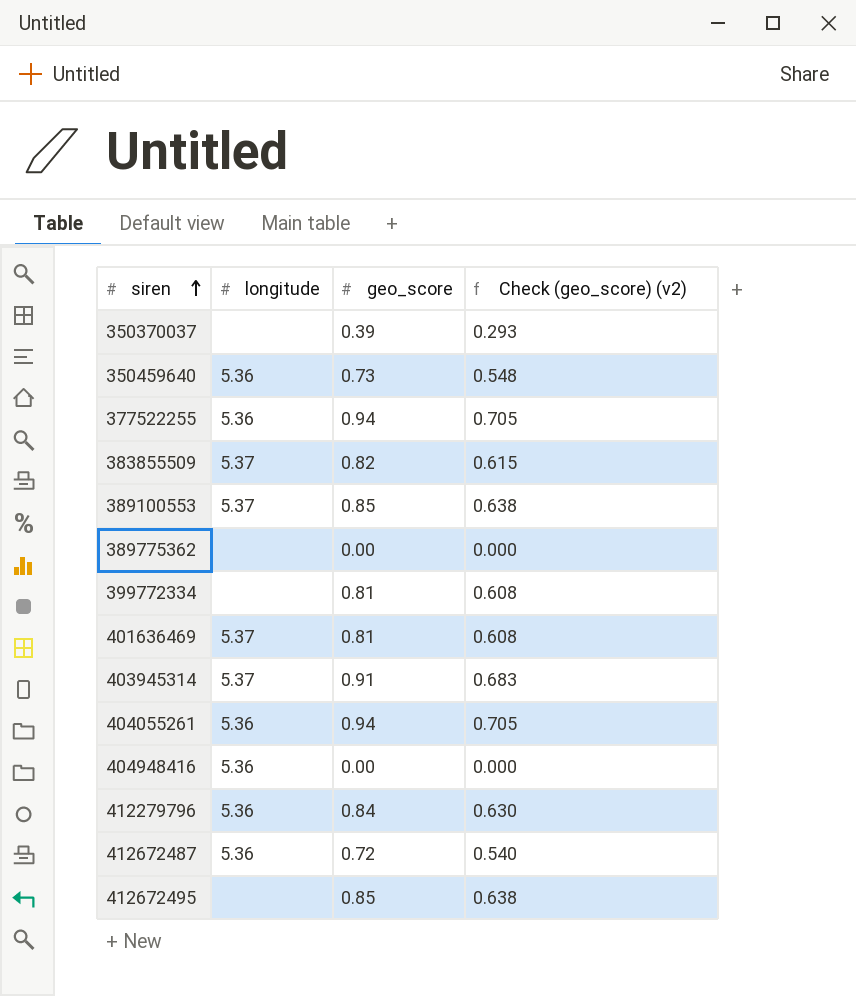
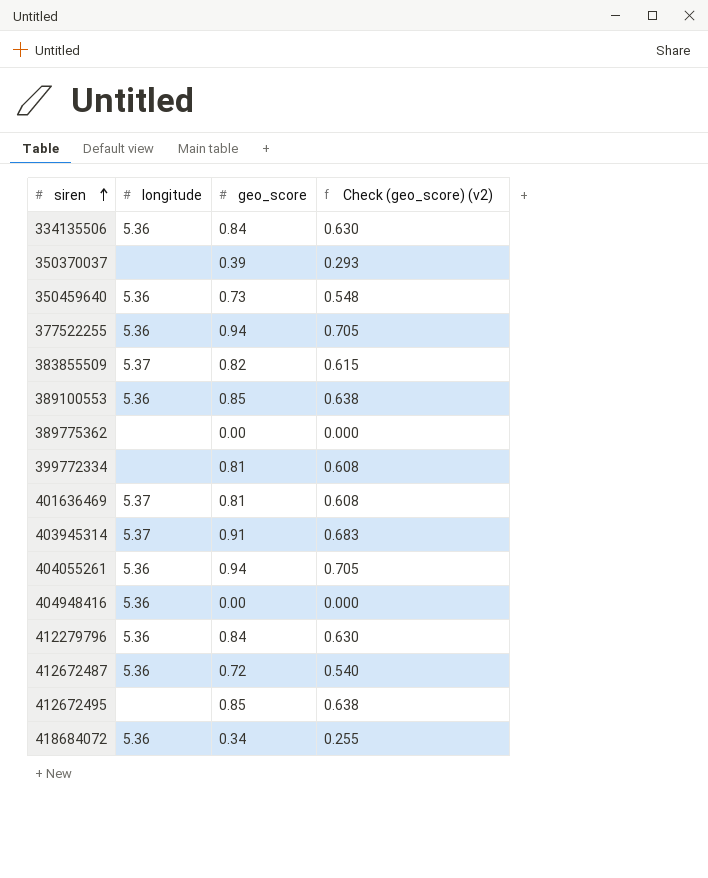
row 334135506: none -> 5.36 | 0.84 | 0.630
389100553 | longitude: 5.37 -> 5.36
row 418684072: none -> 5.36 | 0.34 | 0.255

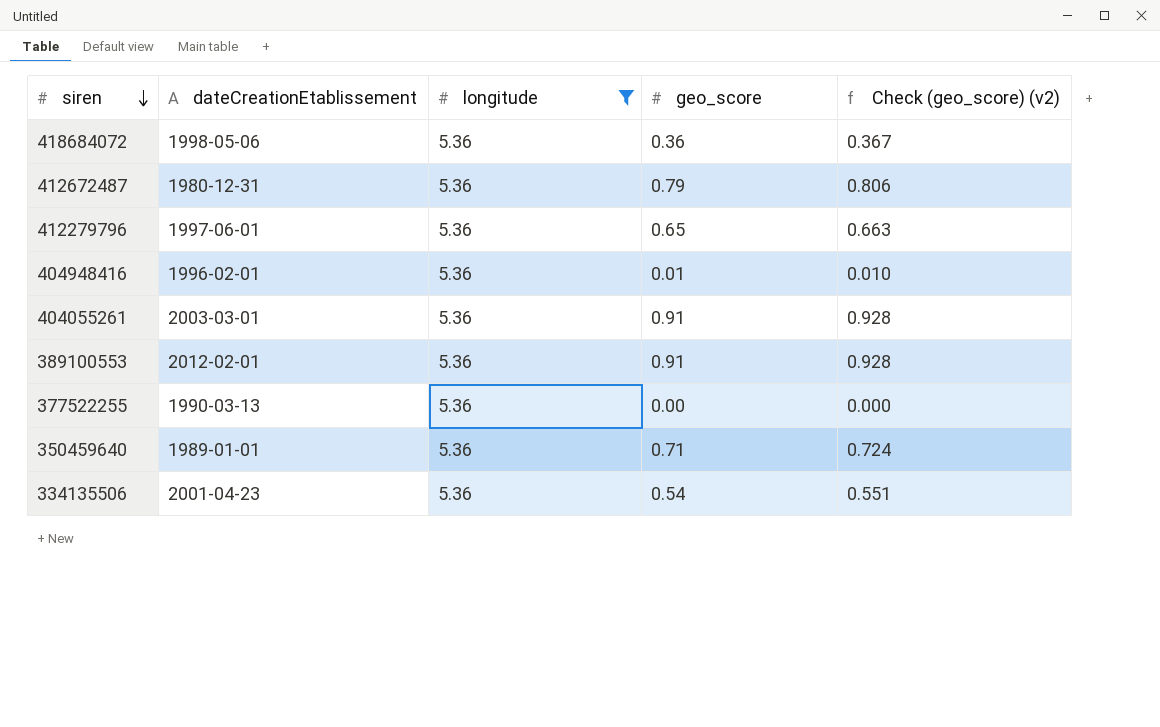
filter: none -> longitude = 5.36
row order: siren ascending -> siren descending
column dateCreationEtablissement | position: none -> 2
column Check (geo_score) (v2) | formula: [geo_score] * 0.75 -> [geo_score] * 1.02
418684072 | geo_score: 0.34 -> 0.36
412672487 | geo_score: 0.72 -> 0.79
412279796 | geo_score: 0.84 -> 0.65
404948416 | geo_score: 0.00 -> 0.01
404055261 | geo_score: 0.94 -> 0.91
389100553 | geo_score: 0.85 -> 0.91
377522255 | geo_score: 0.94 -> 0.00
350459640 | geo_score: 0.73 -> 0.71
334135506 | geo_score: 0.84 -> 0.54

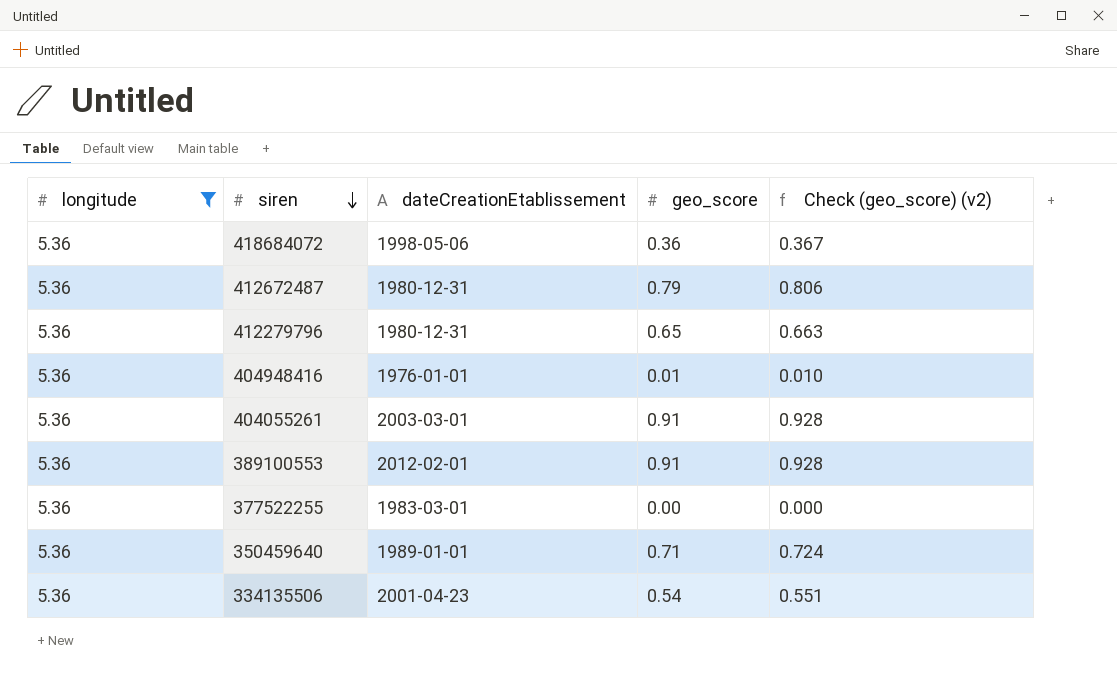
column longitude | position: 3 -> 1
412279796 | dateCreationEtablissement: 1997-06-01 -> 1980-12-31
404948416 | dateCreationEtablissement: 1996-02-01 -> 1976-01-01
377522255 | dateCreationEtablissement: 1990-03-13 -> 1983-03-01

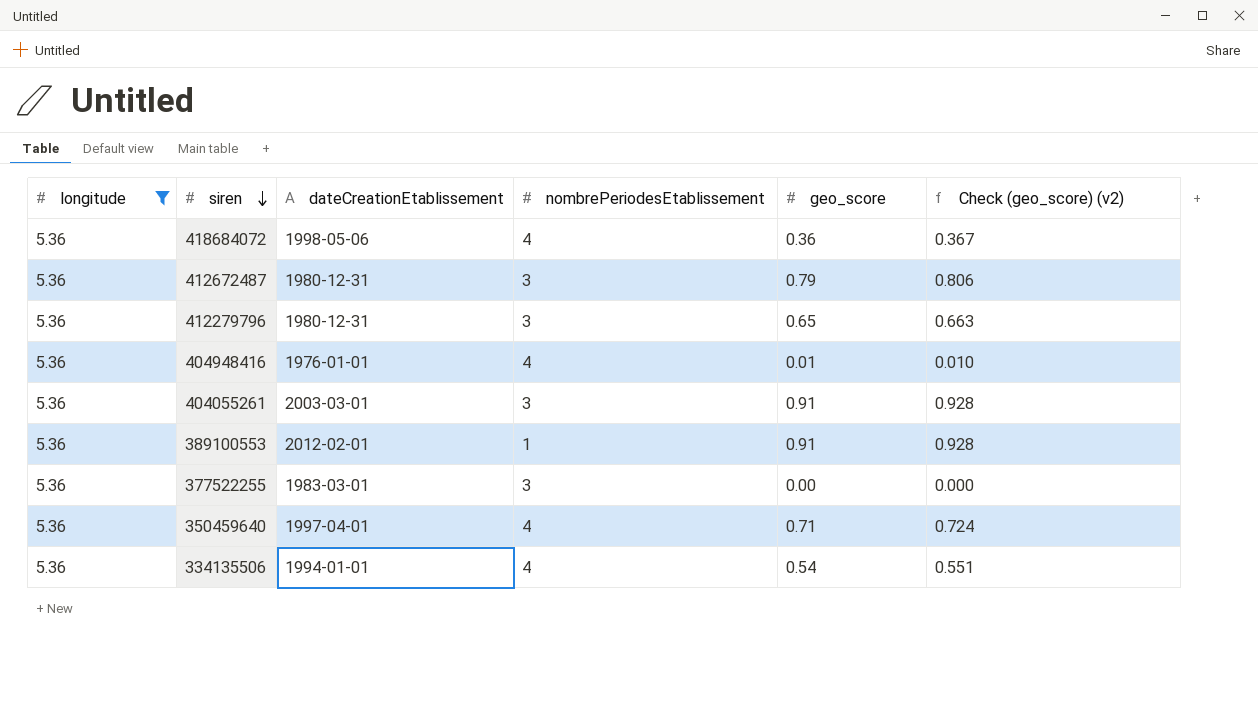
column nombrePeriodesEtablissement | position: none -> 4
350459640 | dateCreationEtablissement: 1989-01-01 -> 1997-04-01
334135506 | dateCreationEtablissement: 2001-04-23 -> 1994-01-01

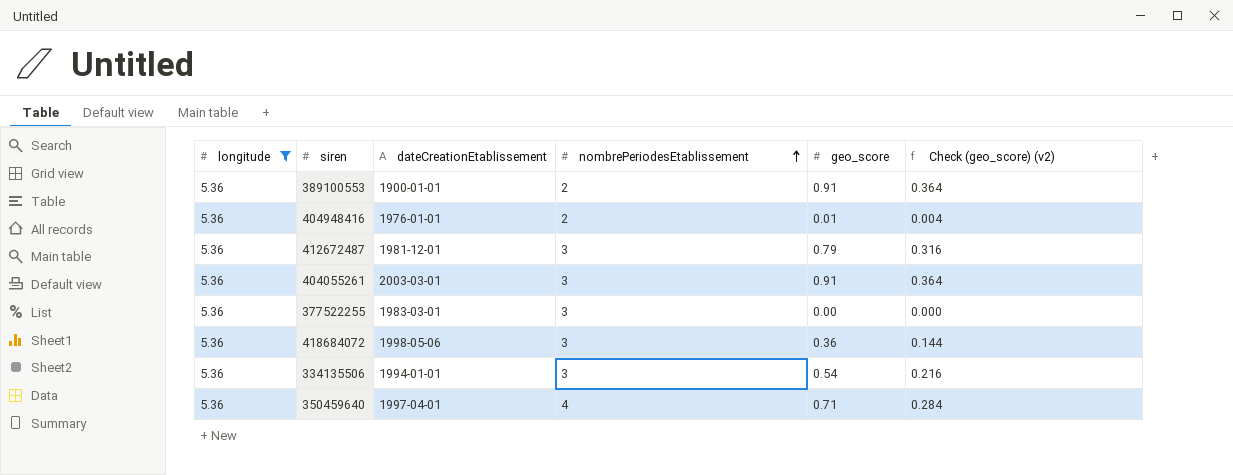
row order: siren descending -> nombrePeriodesEtablissement ascending
column Check (geo_score) (v2) | formula: [geo_score] * 1.02 -> [geo_score] * 0.4
row 412279796: 5.36 | 1980-12-31 | 3 | 0.65 | 0.663 -> none
389100553 | dateCreationEtablissement: 2012-02-01 -> 1900-01-01
389100553 | nombrePeriodesEtablissement: 1 -> 2
404948416 | nombrePeriodesEtablissement: 4 -> 2
412672487 | dateCreationEtablissement: 1980-12-31 -> 1981-12-01
418684072 | nombrePeriodesEtablissement: 4 -> 3
334135506 | nombrePeriodesEtablissement: 4 -> 3

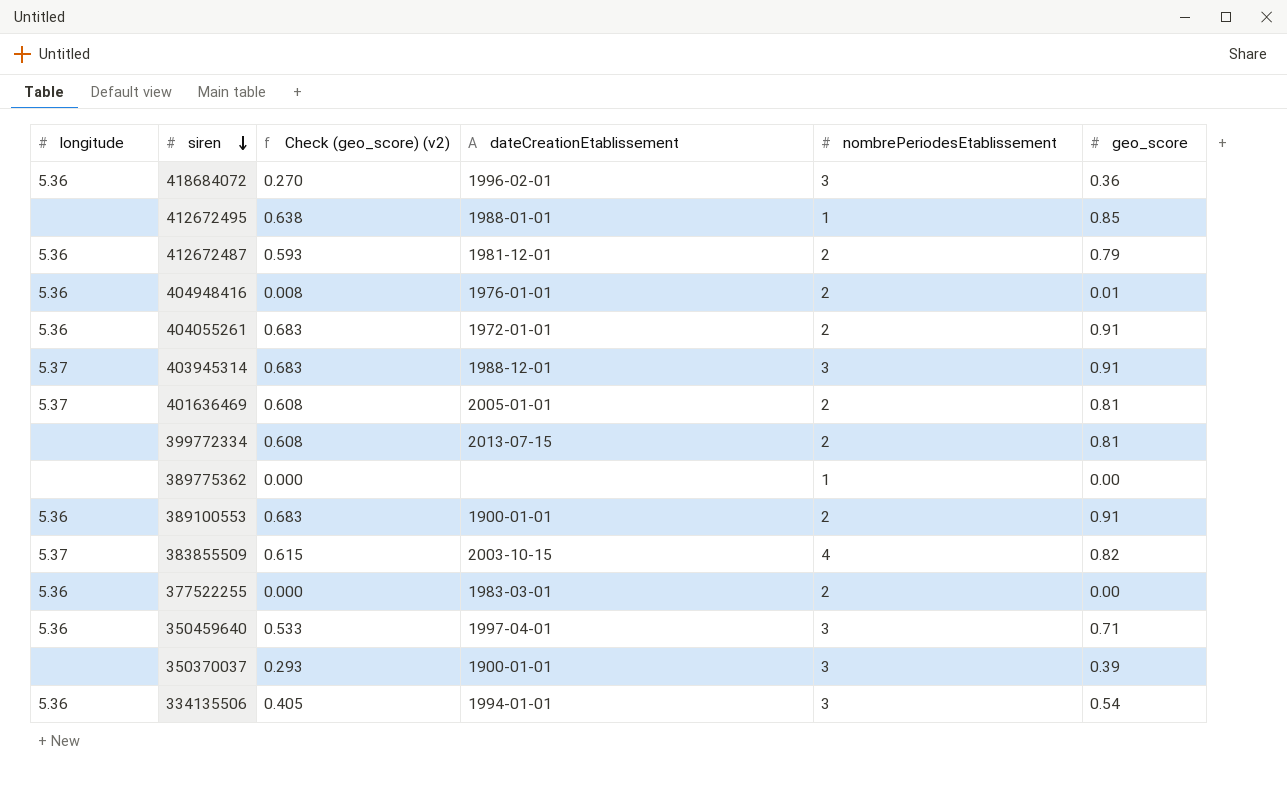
filter: longitude = 5.36 -> none
row order: nombrePeriodesEtablissement ascending -> siren descending
column Check (geo_score) (v2) | formula: [geo_score] * 0.4 -> [geo_score] * 0.75
column Check (geo_score) (v2) | position: 6 -> 3
418684072 | dateCreationEtablissement: 1998-05-06 -> 1996-02-01
412672487 | nombrePeriodesEtablissement: 3 -> 2
404055261 | dateCreationEtablissement: 2003-03-01 -> 1972-01-01
404055261 | nombrePeriodesEtablissement: 3 -> 2
377522255 | nombrePeriodesEtablissement: 3 -> 2
350459640 | nombrePeriodesEtablissement: 4 -> 3

